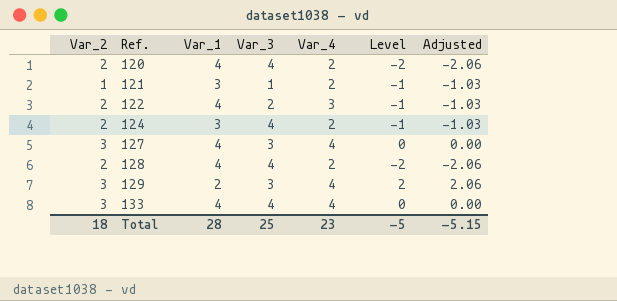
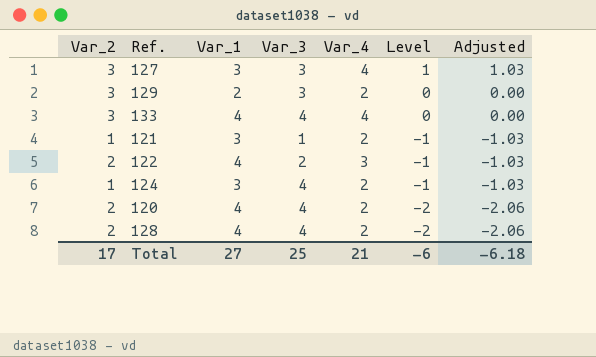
row order: Ref. ascending -> Level descending
127 | Var_1: 4 -> 3
127 | Level: 0 -> 1
127 | Adjusted: 0.00 -> 1.03
129 | Var_4: 4 -> 2
129 | Level: 2 -> 0
129 | Adjusted: 2.06 -> 0.00
124 | Var_2: 2 -> 1
Total | Var_2: 18 -> 17
Total | Var_1: 28 -> 27
Total | Var_4: 23 -> 21
Total | Level: -5 -> -6
Total | Adjusted: -5.15 -> -6.18

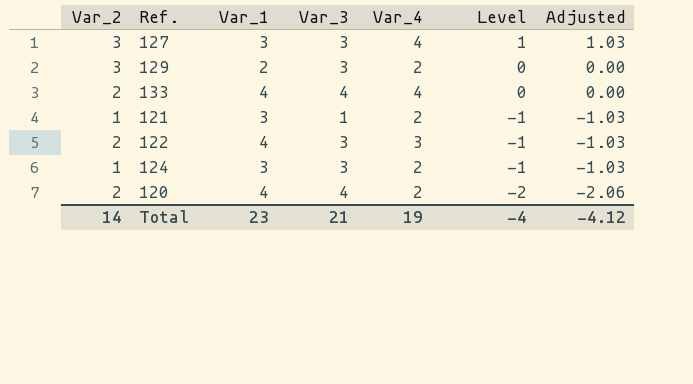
row 128: 2 | 4 | 4 | 2 | -2 | -2.06 -> none
133 | Var_2: 3 -> 2
122 | Var_3: 2 -> 3
124 | Var_3: 4 -> 3
Total | Var_2: 17 -> 14
Total | Var_1: 27 -> 23
Total | Var_3: 25 -> 21
Total | Var_4: 21 -> 19
Total | Level: -6 -> -4
Total | Adjusted: -6.18 -> -4.12

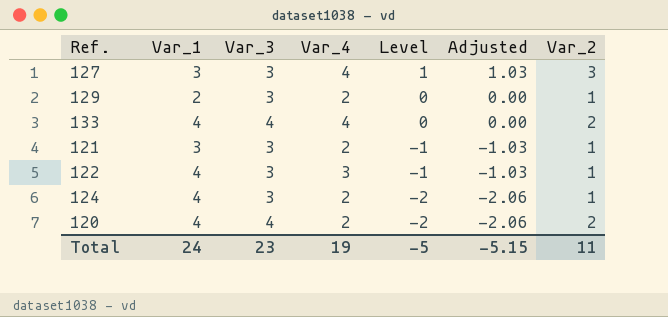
column Var_2 | position: 1 -> 7
129 | Var_2: 3 -> 1
121 | Var_3: 1 -> 3
122 | Var_2: 2 -> 1
124 | Var_1: 3 -> 4
124 | Level: -1 -> -2
124 | Adjusted: -1.03 -> -2.06
Total | Var_1: 23 -> 24
Total | Var_3: 21 -> 23
Total | Level: -4 -> -5
Total | Adjusted: -4.12 -> -5.15
Total | Var_2: 14 -> 11

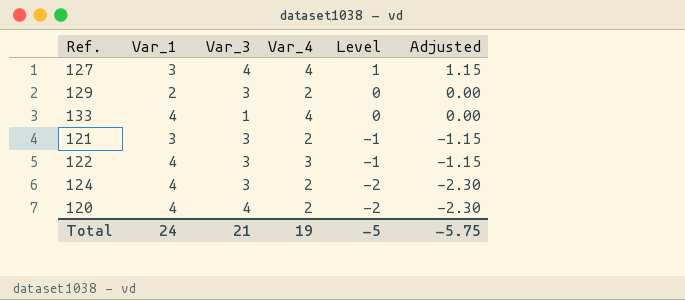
column Var_2 | position: 7 -> none
column Adjusted | formula: [Level] * 1.03 -> [Level] * 1.15
127 | Var_3: 3 -> 4
133 | Var_3: 4 -> 1
Total | Var_3: 23 -> 21
Total | Adjusted: -5.15 -> -5.75

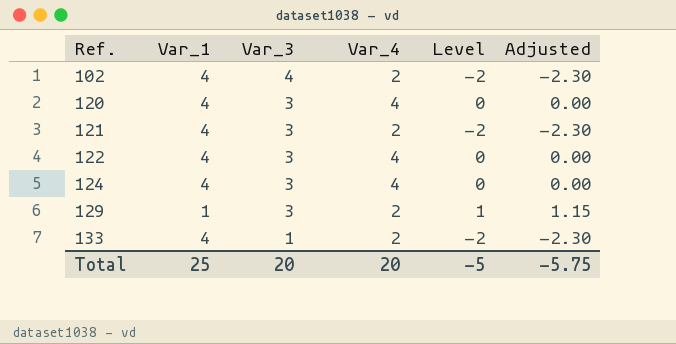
row order: Level descending -> Ref. ascending
row 127: 3 | 4 | 4 | 1 | 1.15 -> none
row 102: none -> 4 | 4 | 2 | -2 | -2.30
120 | Var_3: 4 -> 3
120 | Var_4: 2 -> 4
120 | Level: -2 -> 0
120 | Adjusted: -2.30 -> 0.00
121 | Var_1: 3 -> 4
121 | Level: -1 -> -2
121 | Adjusted: -1.15 -> -2.30
122 | Var_4: 3 -> 4
122 | Level: -1 -> 0
122 | Adjusted: -1.15 -> 0.00
124 | Var_4: 2 -> 4
124 | Level: -2 -> 0
124 | Adjusted: -2.30 -> 0.00
129 | Var_1: 2 -> 1
129 | Level: 0 -> 1
129 | Adjusted: 0.00 -> 1.15
133 | Var_4: 4 -> 2
133 | Level: 0 -> -2
133 | Adjusted: 0.00 -> -2.30
Total | Var_1: 24 -> 25
Total | Var_3: 21 -> 20
Total | Var_4: 19 -> 20

